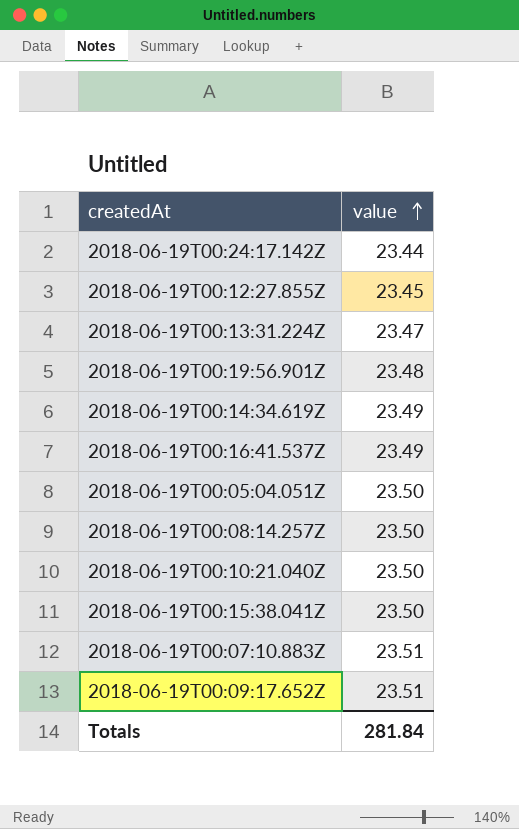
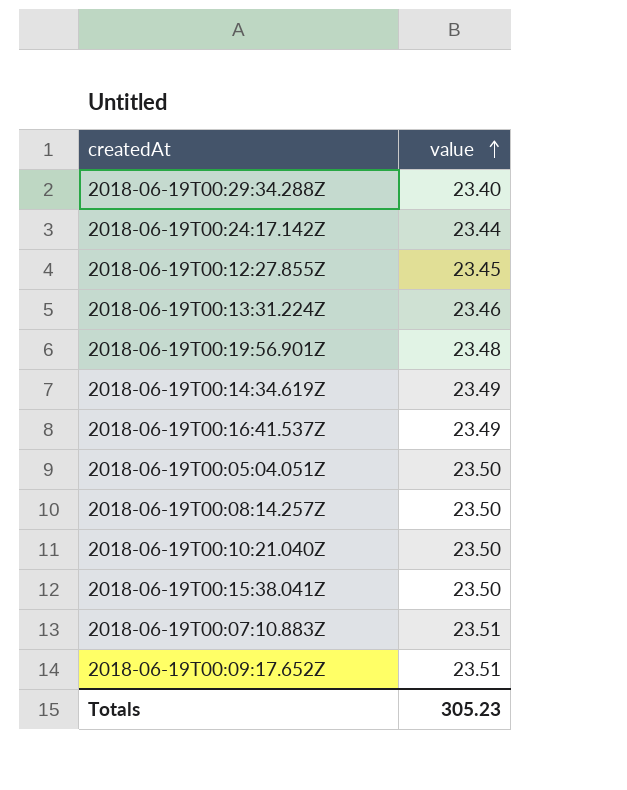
row 2018-06-19T00:29:34.288Z: none -> 23.40
2018-06-19T00:13:31.224Z | value: 23.47 -> 23.46
Totals | value: 281.84 -> 305.23

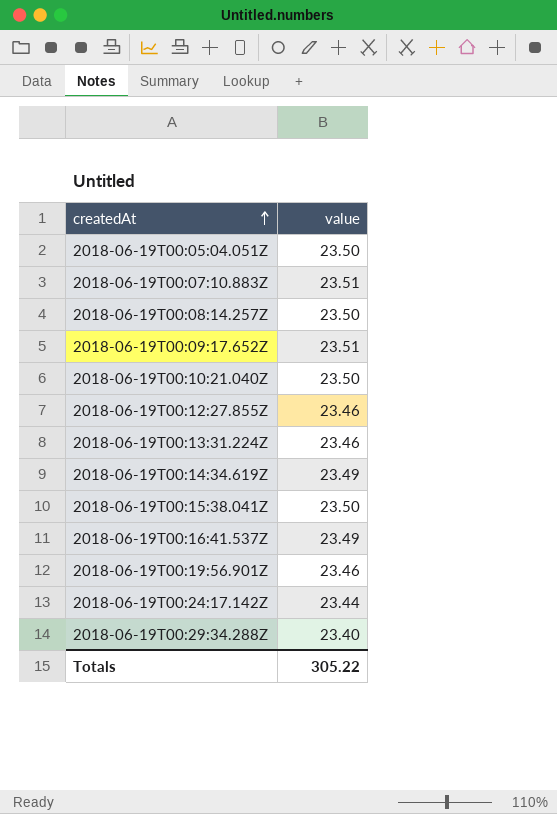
row order: value ascending -> createdAt ascending
2018-06-19T00:12:27.855Z | value: 23.45 -> 23.46
2018-06-19T00:19:56.901Z | value: 23.48 -> 23.46
Totals | value: 305.23 -> 305.22

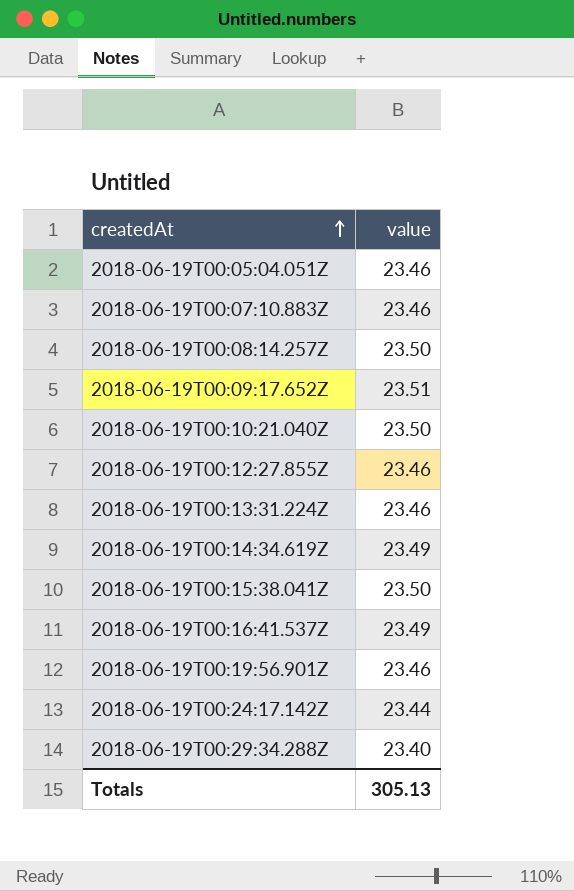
2018-06-19T00:05:04.051Z | value: 23.50 -> 23.46
2018-06-19T00:07:10.883Z | value: 23.51 -> 23.46
Totals | value: 305.22 -> 305.13

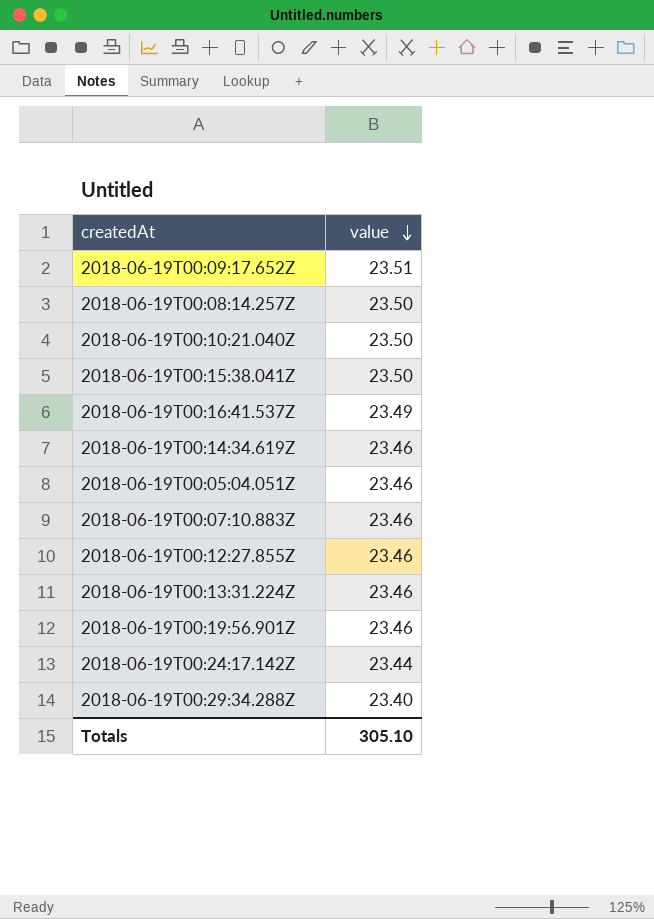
row order: createdAt ascending -> value descending
2018-06-19T00:14:34.619Z | value: 23.49 -> 23.46
Totals | value: 305.13 -> 305.10

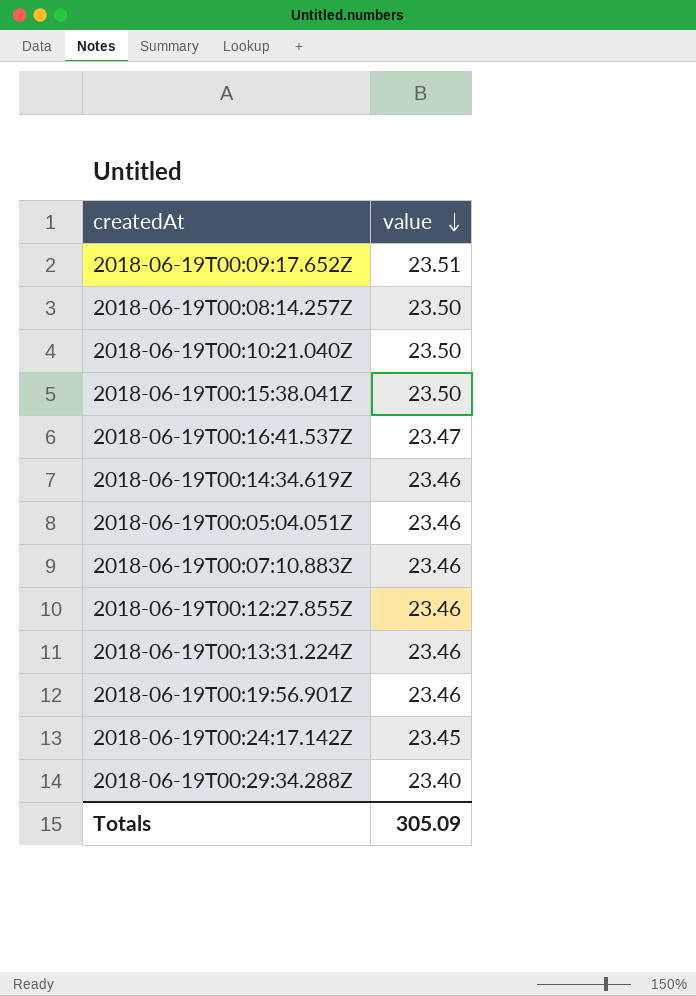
2018-06-19T00:16:41.537Z | value: 23.49 -> 23.47
2018-06-19T00:24:17.142Z | value: 23.44 -> 23.45
Totals | value: 305.10 -> 305.09

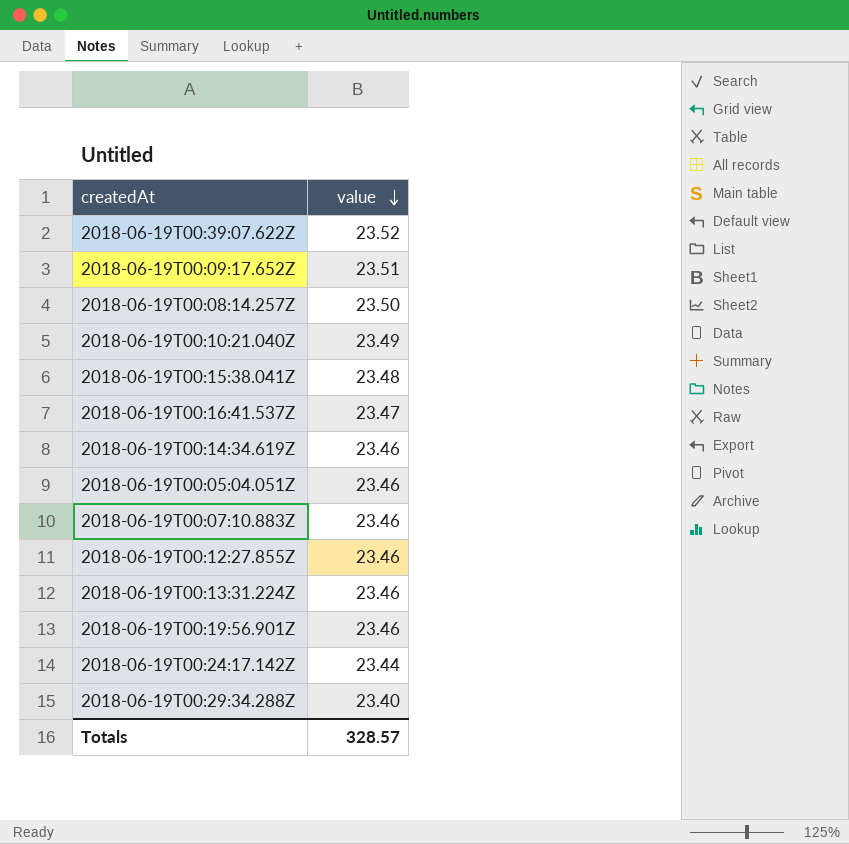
row 2018-06-19T00:39:07.622Z: none -> 23.52
2018-06-19T00:10:21.040Z | value: 23.50 -> 23.49
2018-06-19T00:15:38.041Z | value: 23.50 -> 23.48
2018-06-19T00:24:17.142Z | value: 23.45 -> 23.44
Totals | value: 305.09 -> 328.57

